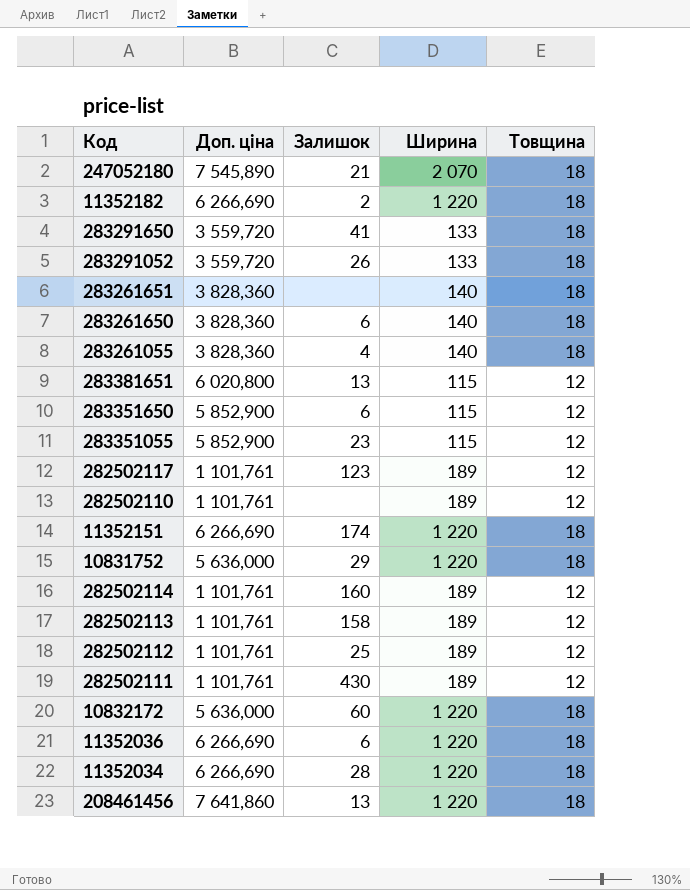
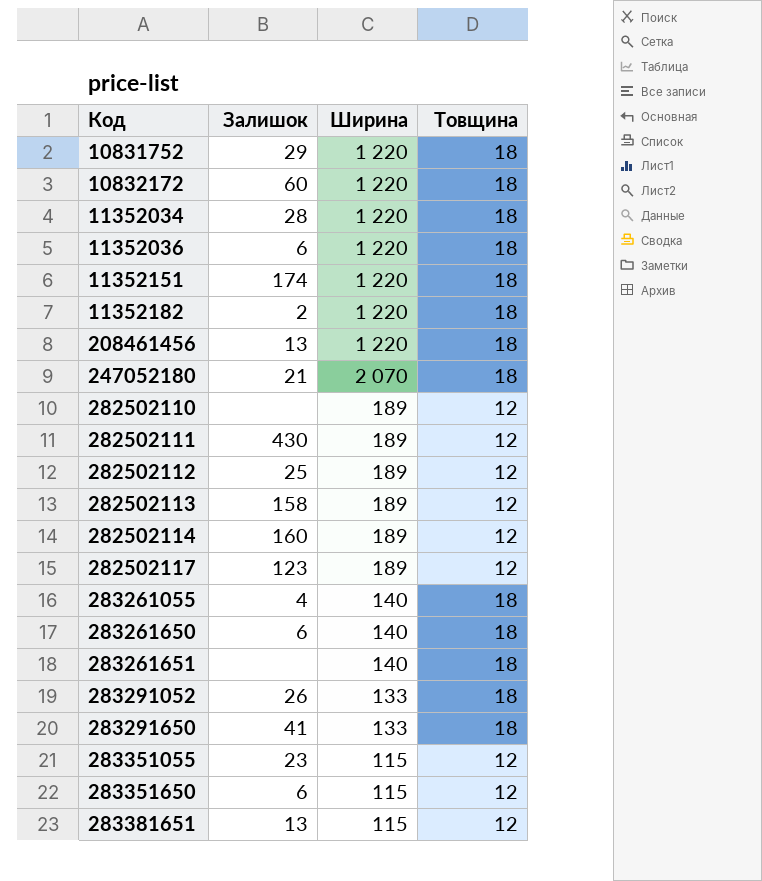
row order: none -> Код ascending
column Доп. ціна | position: 2 -> none

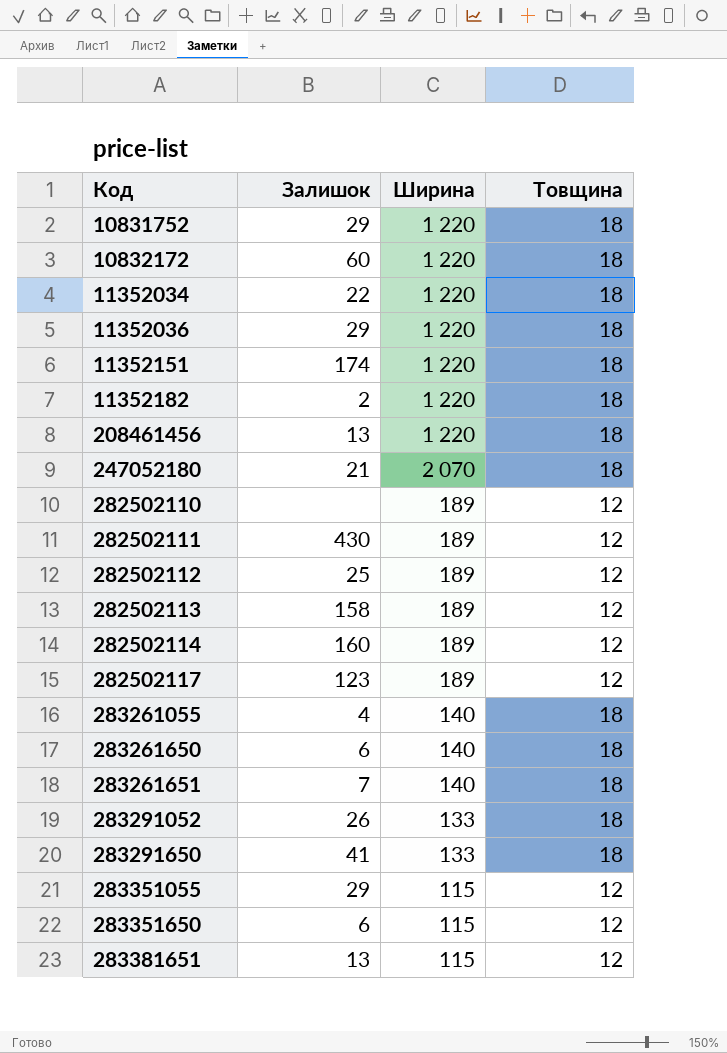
11352034 | Залишок: 28 -> 22
11352036 | Залишок: 6 -> 29
283261651 | Залишок: none -> 7
283351055 | Залишок: 23 -> 29

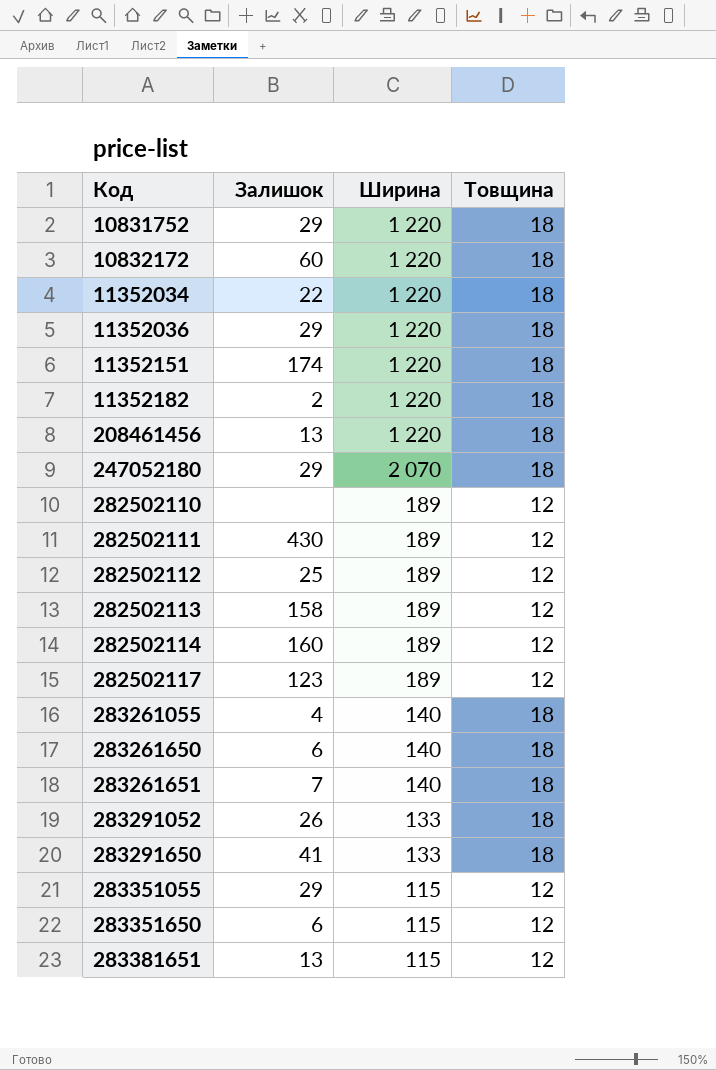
247052180 | Залишок: 21 -> 29

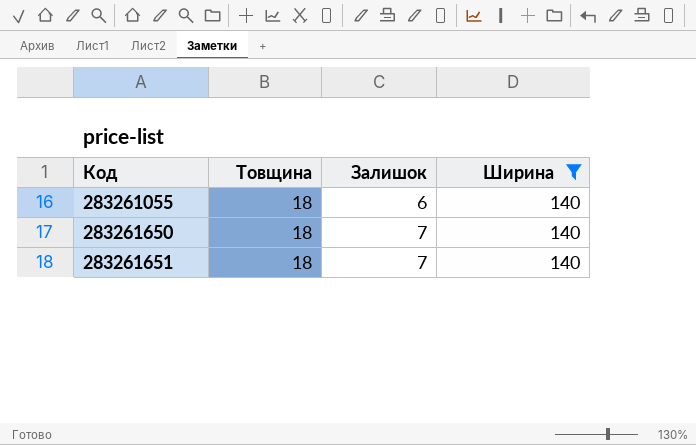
filter: none -> Ширина = 140
column Товщина | position: 4 -> 2
283261055 | Залишок: 4 -> 6
283261650 | Залишок: 6 -> 7

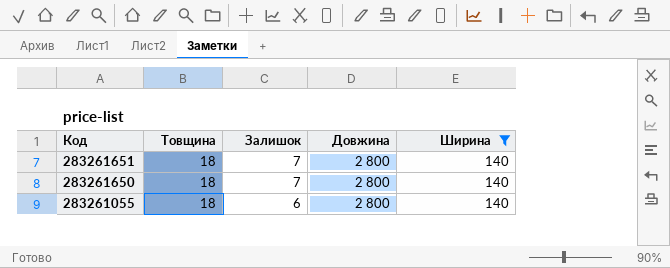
row order: Код ascending -> Код descending
column Довжина | position: none -> 4

